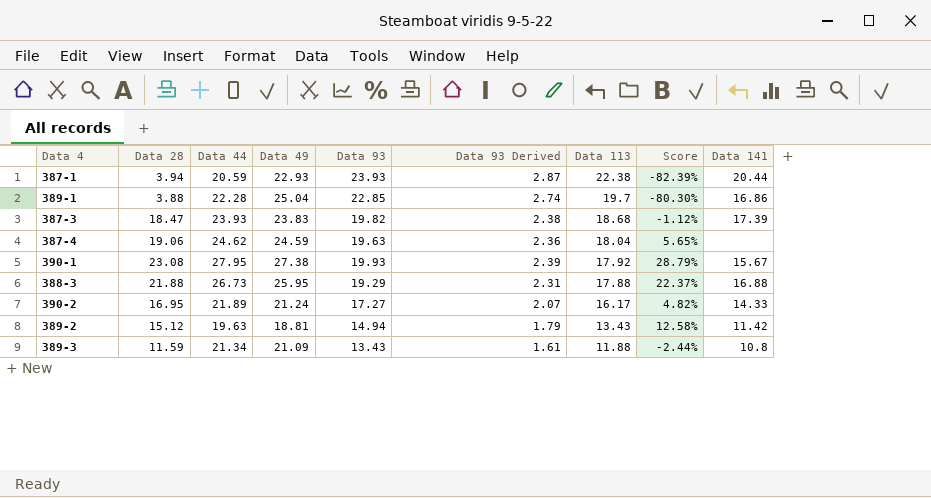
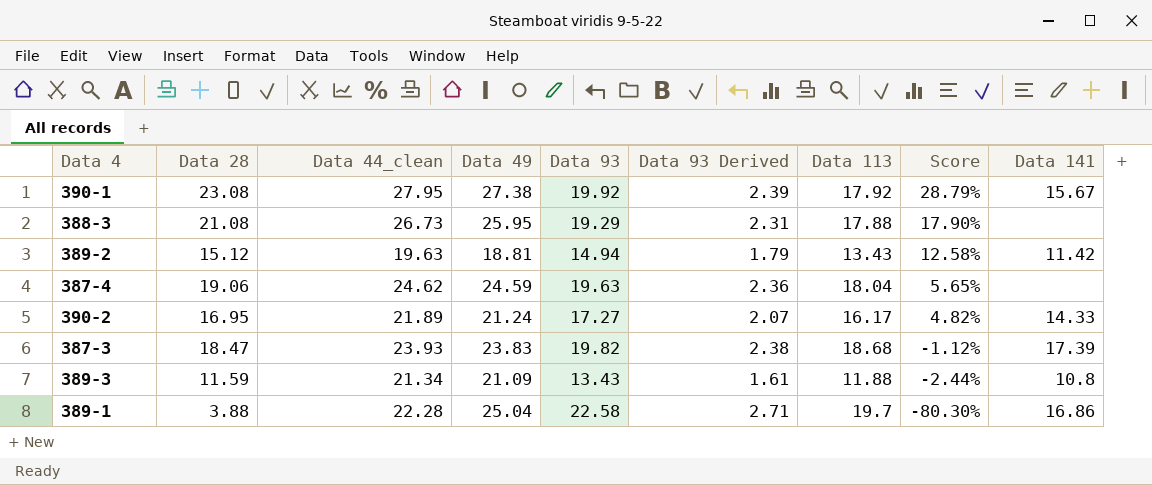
row order: Data 113 descending -> Score descending
column name: Data 44 -> Data 44_clean
row 387-1: 3.94 | 20.59 | 22.93 | 23.93 | 2.87 | 22.38 | -82.39% | 20.44 -> none
390-1 | Data 93: 19.93 -> 19.92
388-3 | Data 28: 21.88 -> 21.08
388-3 | Score: 22.37% -> 17.90%
388-3 | Data 141: 16.88 -> none
389-1 | Data 93: 22.85 -> 22.58
389-1 | Data 93 Derived: 2.74 -> 2.71

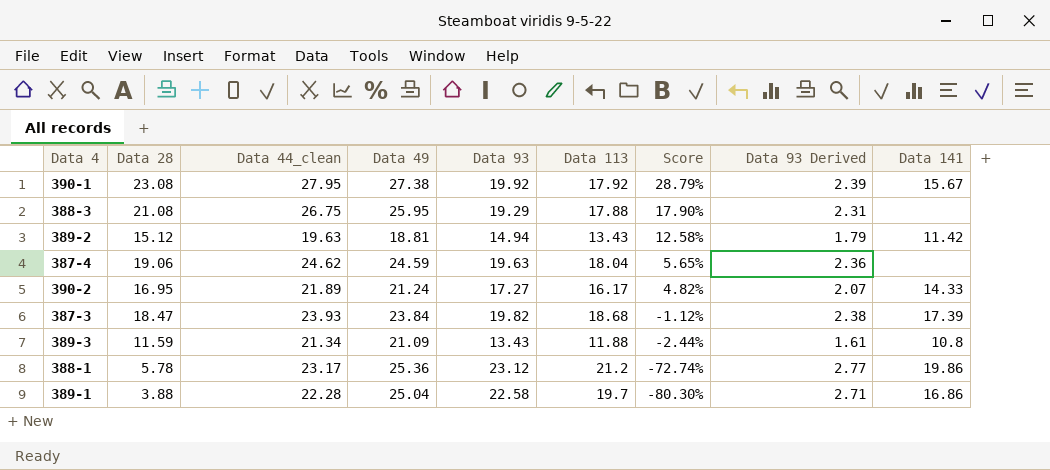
column Data 93 Derived | position: 6 -> 8
388-3 | Data 44_clean: 26.73 -> 26.75
387-3 | Data 49: 23.83 -> 23.84
row 388-1: none -> 5.78 | 23.17 | 25.36 | 23.12 | 21.2 | -72.74% | 2.77 | 19.86

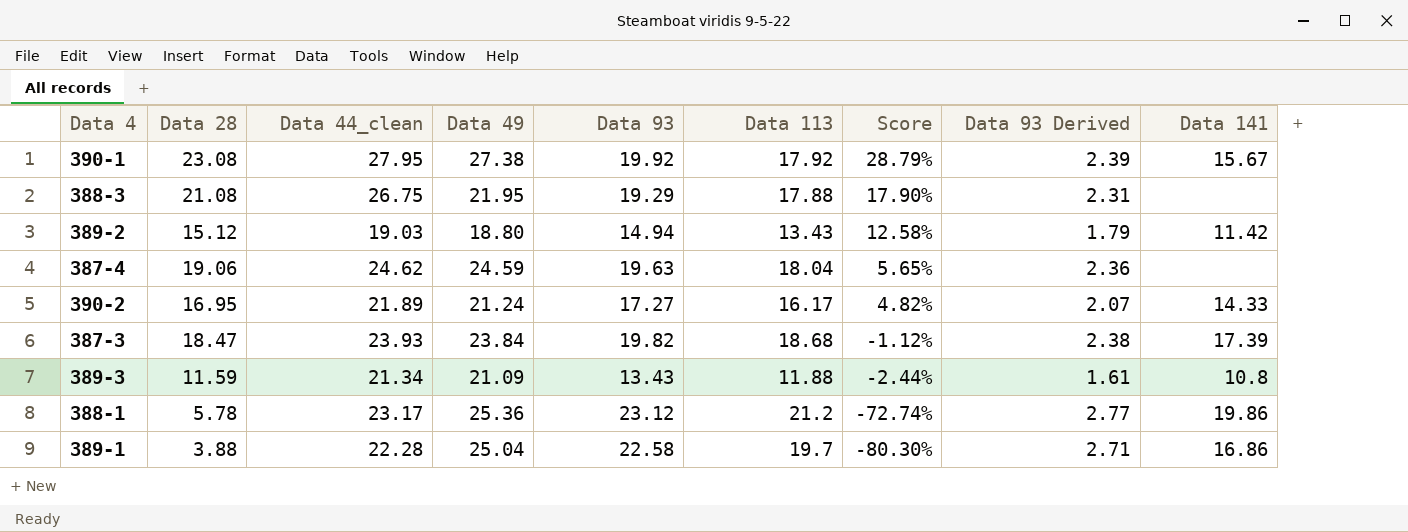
388-3 | Data 49: 25.95 -> 21.95
389-2 | Data 44_clean: 19.63 -> 19.03
389-2 | Data 49: 18.81 -> 18.80

